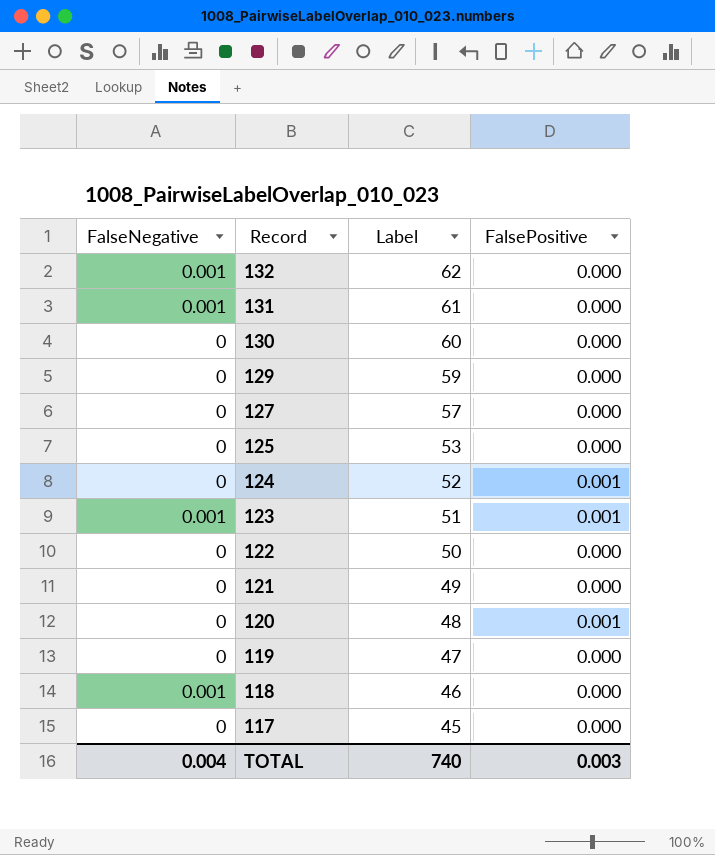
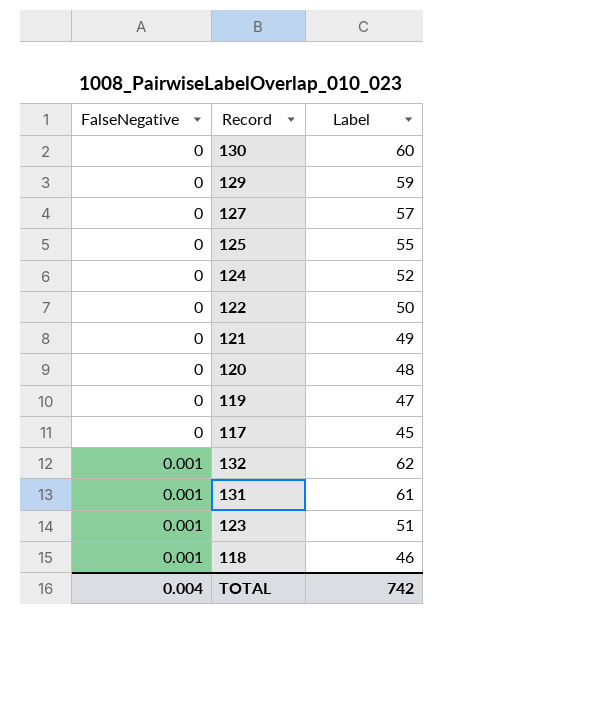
row order: Record descending -> FalseNegative ascending
column FalsePositive | position: 4 -> none
125 | Label: 53 -> 55
TOTAL | Label: 740 -> 742

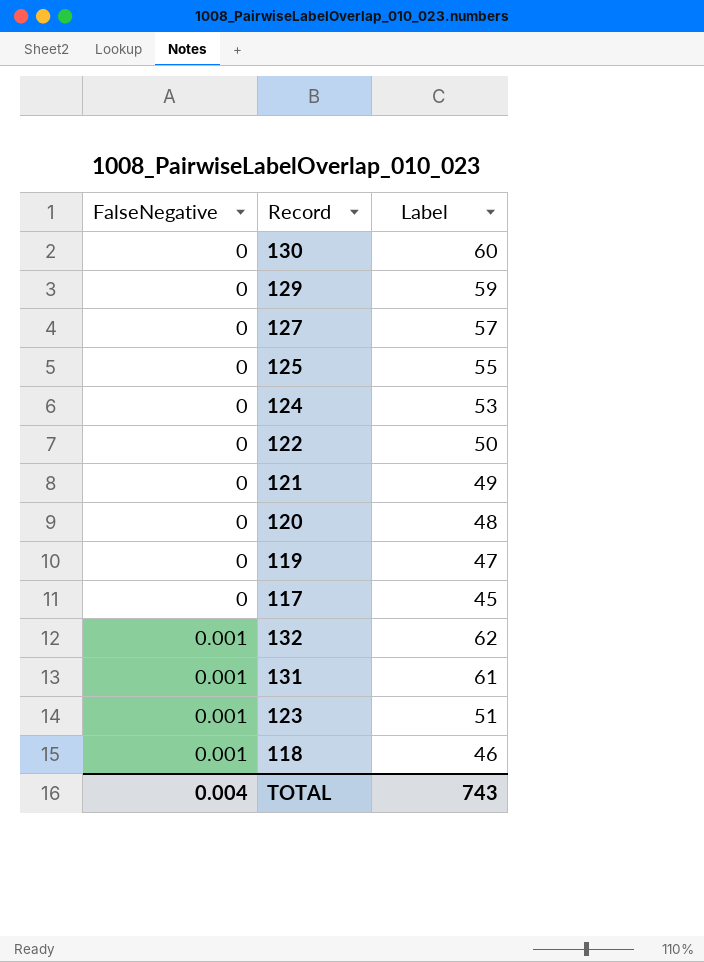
124 | Label: 52 -> 53
TOTAL | Label: 742 -> 743

